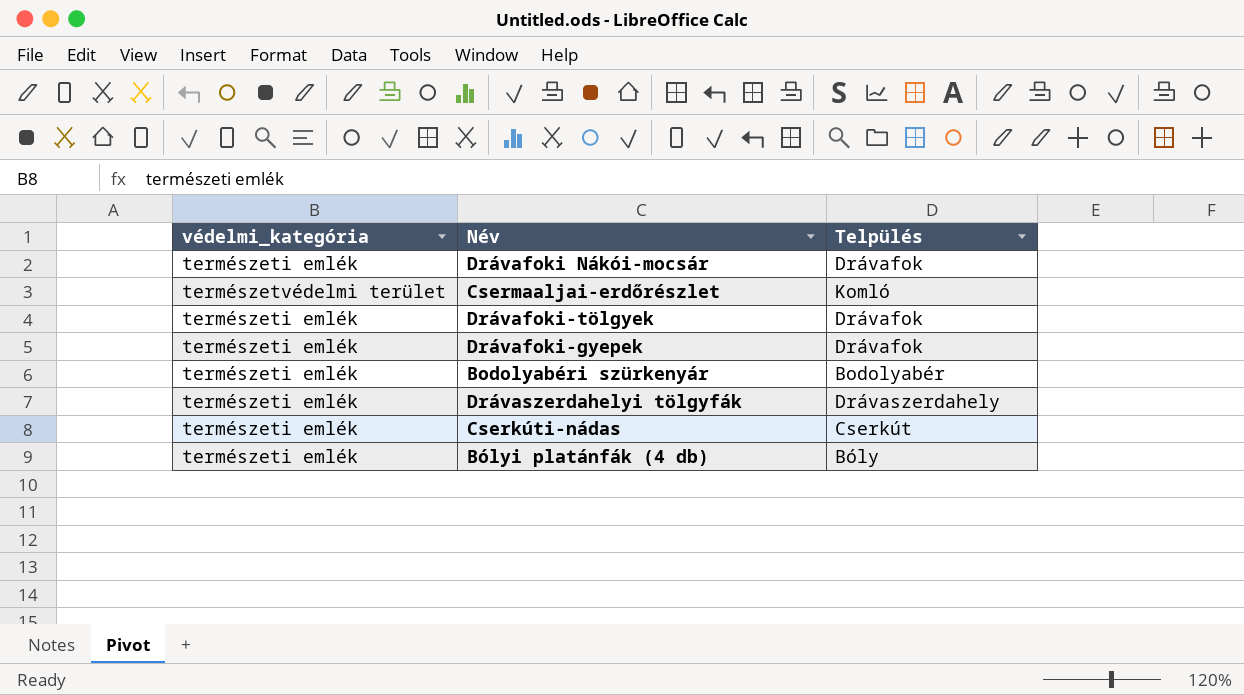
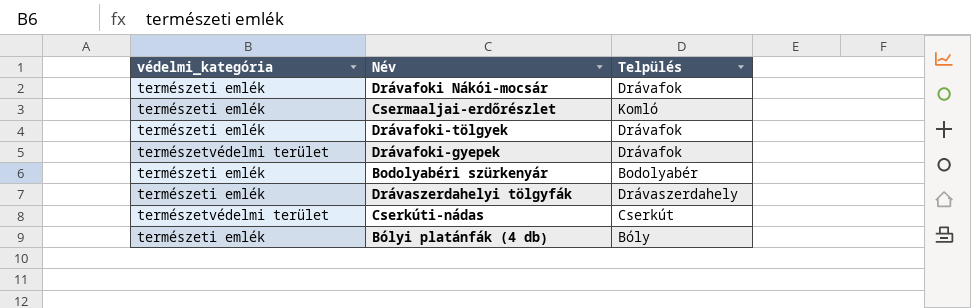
Csermaaljai-erdőrészlet | védelmi_kategória: természetvédelmi terület -> természeti emlék
Drávafoki-gyepek | védelmi_kategória: természeti emlék -> természetvédelmi terület
Cserkúti-nádas | védelmi_kategória: természeti emlék -> természetvédelmi terület

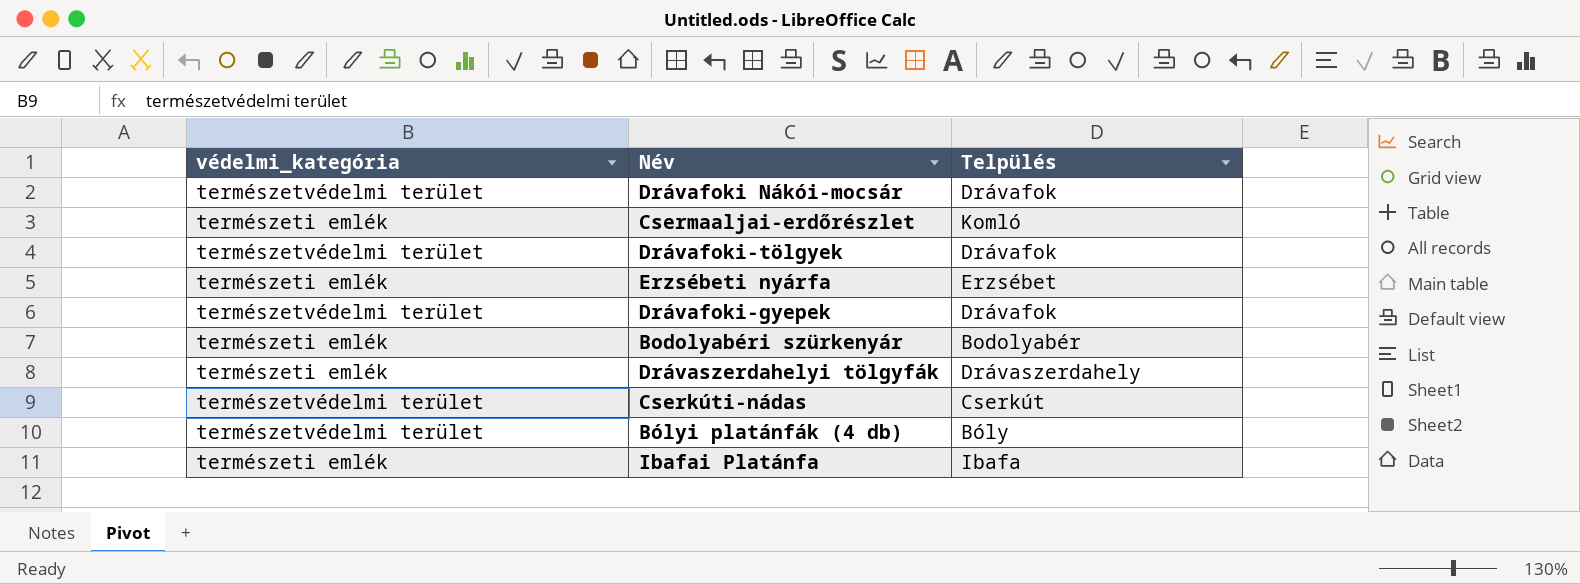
Drávafoki Nákói-mocsár | védelmi_kategória: természeti emlék -> természetvédelmi terület
Drávafoki-tölgyek | védelmi_kategória: természeti emlék -> természetvédelmi terület
row Erzsébeti nyárfa: none -> természeti emlék | Erzsébet
Bólyi platánfák (4 db) | védelmi_kategória: természeti emlék -> természetvédelmi terület
row Ibafai Platánfa: none -> természeti emlék | Ibafa

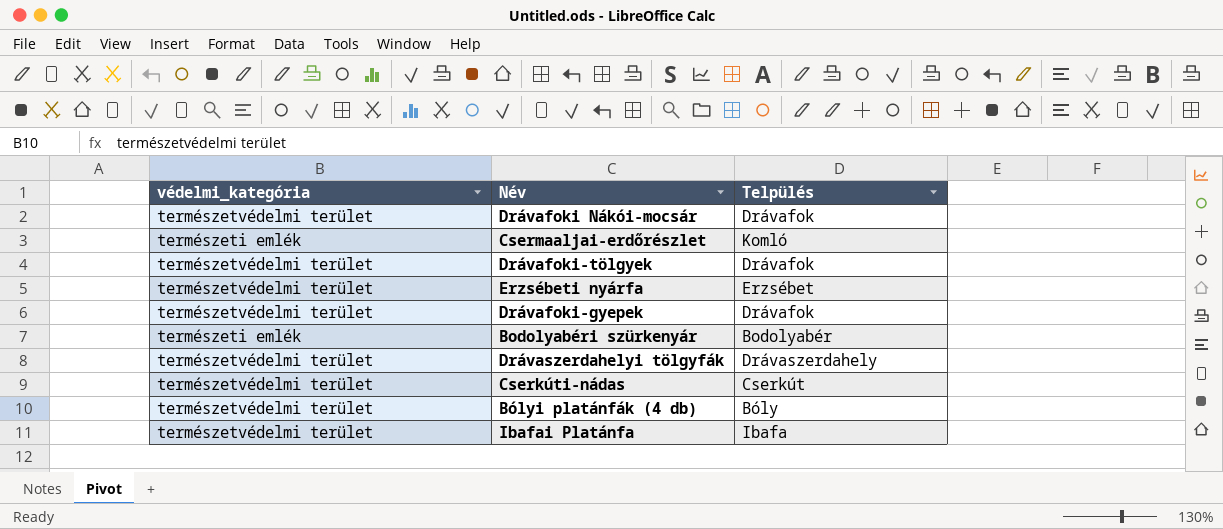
Erzsébeti nyárfa | védelmi_kategória: természeti emlék -> természetvédelmi terület
Drávaszerdahelyi tölgyfák | védelmi_kategória: természeti emlék -> természetvédelmi terület
Ibafai Platánfa | védelmi_kategória: természeti emlék -> természetvédelmi terület

